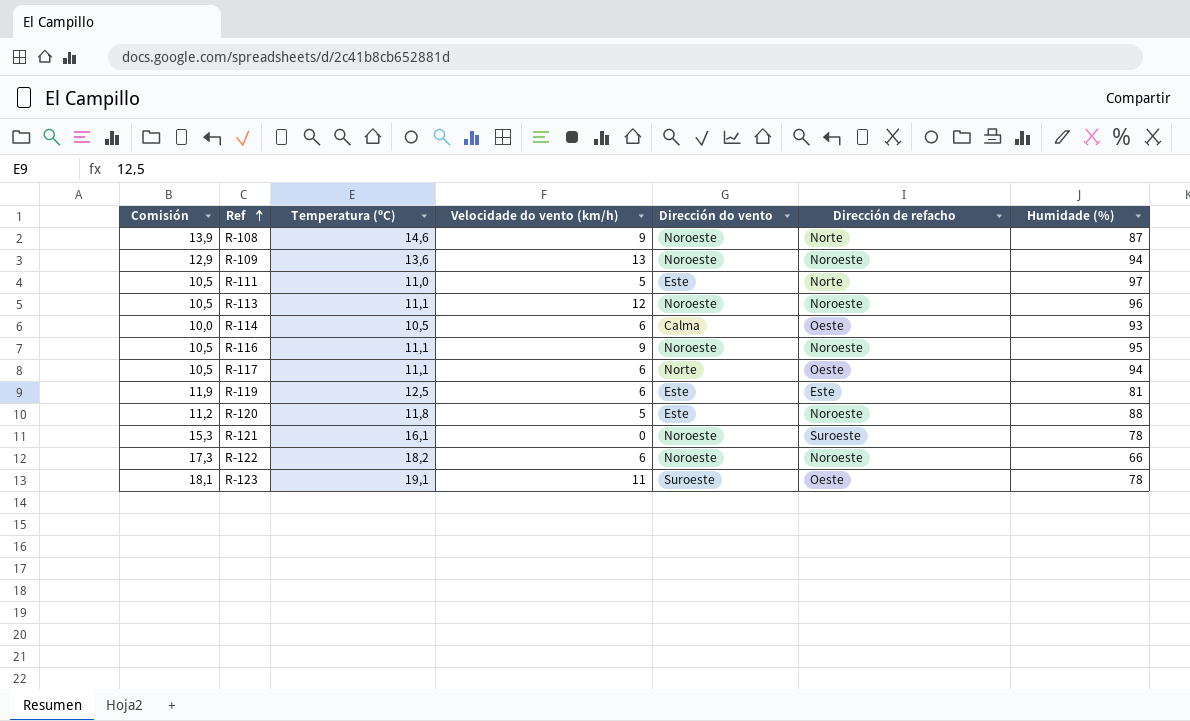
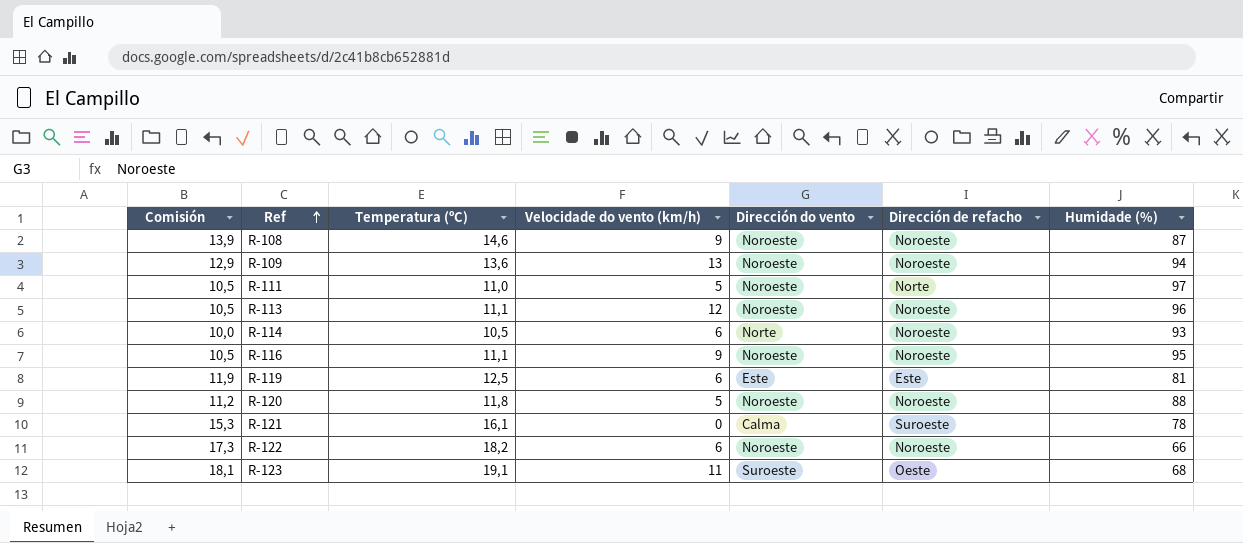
row R-117: 10,5 | 11,1 | 6 | Norte | Oeste | 94 -> none
R-108 | Dirección de refacho: Norte -> Noroeste
R-111 | Dirección do vento: Este -> Noroeste
R-114 | Dirección do vento: Calma -> Norte
R-114 | Dirección de refacho: Oeste -> Noroeste
R-120 | Dirección do vento: Este -> Noroeste
R-121 | Dirección do vento: Noroeste -> Calma
R-123 | Humidade (%): 78 -> 68

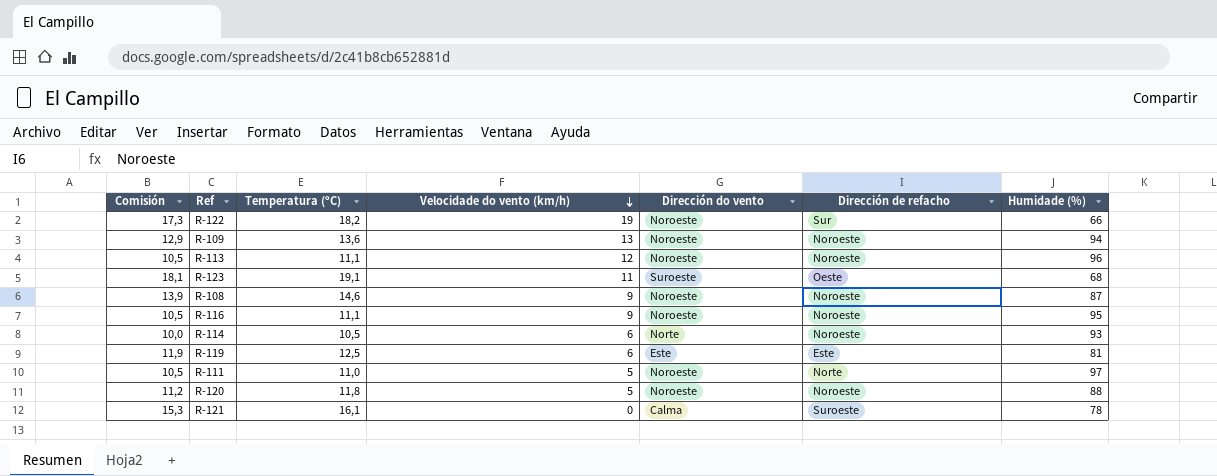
row order: Ref ascending -> Velocidade do vento (km/h) descending
R-122 | Velocidade do vento (km/h): 6 -> 19
R-122 | Dirección de refacho: Noroeste -> Sur

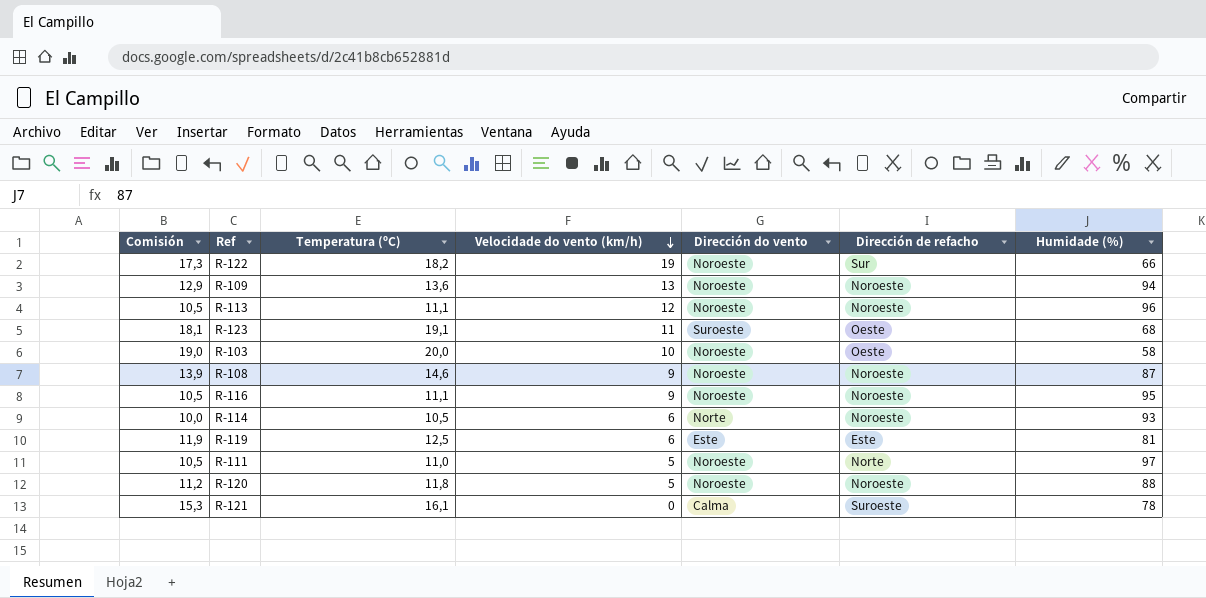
row R-103: none -> 19,0 | 20,0 | 10 | Noroeste | Oeste | 58

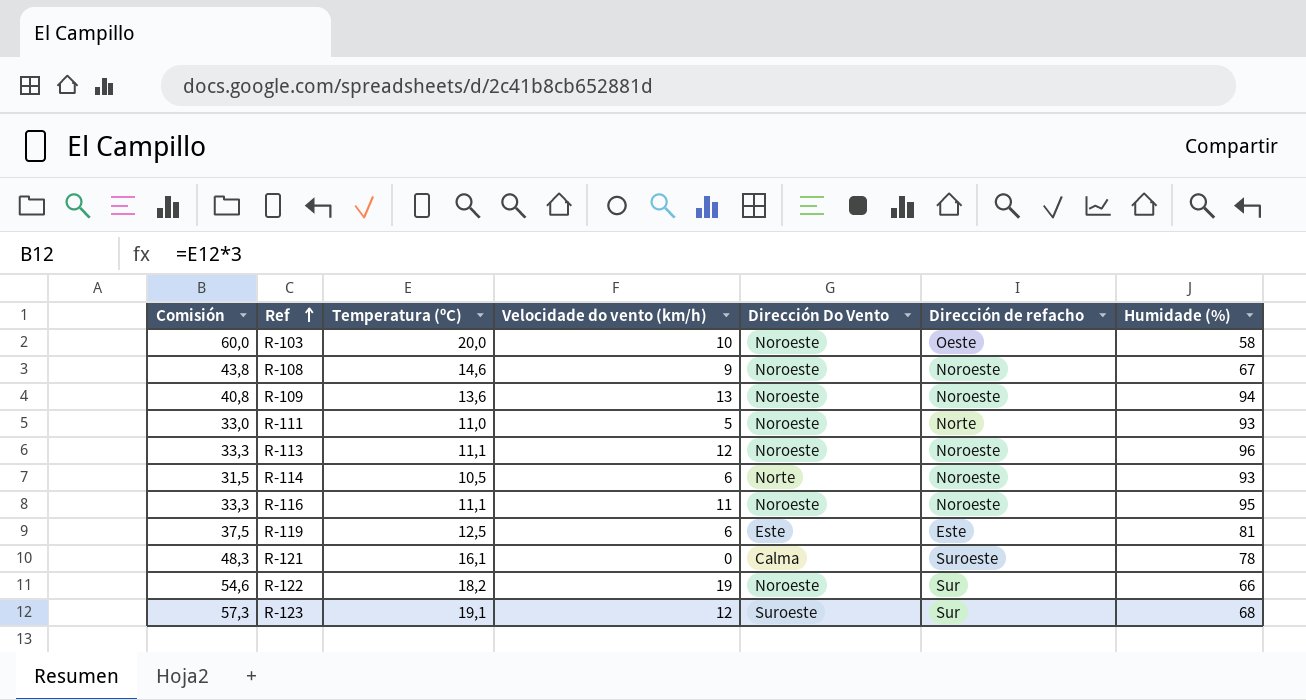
row order: Velocidade do vento (km/h) descending -> Ref ascending
column Comisión | formula: [Temperatura (ºC)] * 0,95 -> [Temperatura (ºC)] * 3
column name: Dirección do vento -> Dirección Do Vento
row R-120: 11,2 | 11,8 | 5 | Noroeste | Noroeste | 88 -> none
R-108 | Humidade (%): 87 -> 67
R-111 | Humidade (%): 97 -> 93
R-116 | Velocidade do vento (km/h): 9 -> 11
R-123 | Velocidade do vento (km/h): 11 -> 12
R-123 | Dirección de refacho: Oeste -> Sur

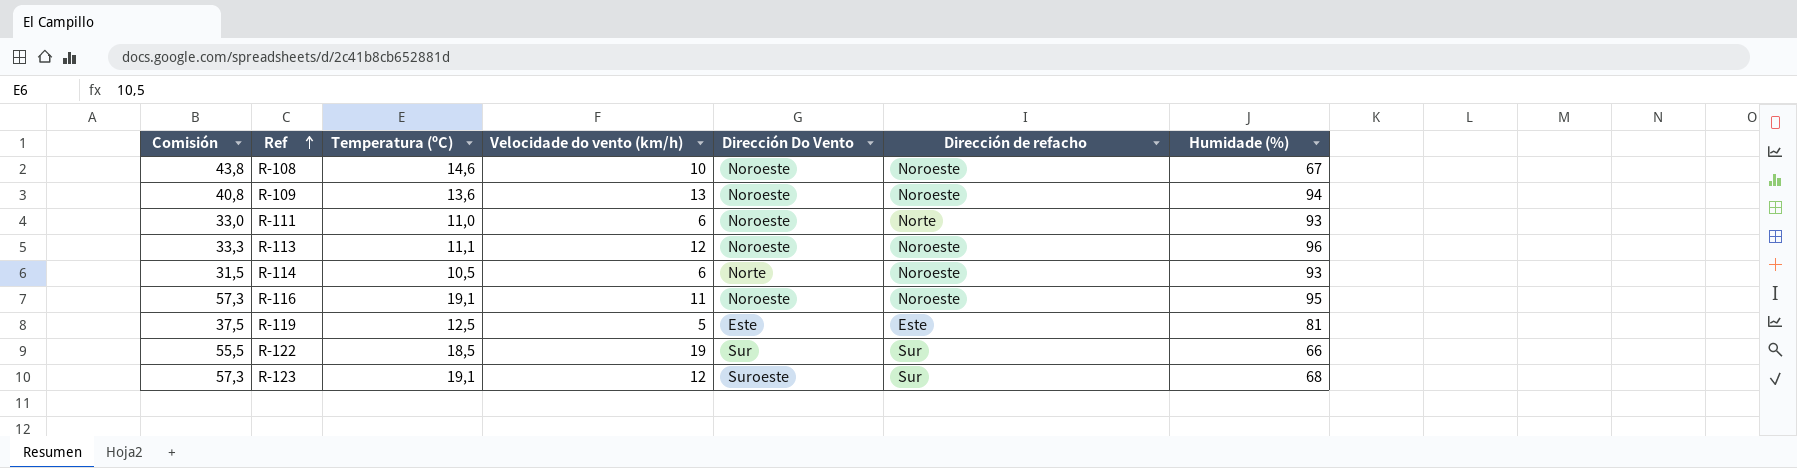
row R-103: 60,0 | 20,0 | 10 | Noroeste | Oeste | 58 -> none
row R-121: 48,3 | 16,1 | 0 | Calma | Suroeste | 78 -> none
R-108 | Velocidade do vento (km/h): 9 -> 10
R-111 | Velocidade do vento (km/h): 5 -> 6
R-116 | Comisión: 33,3 -> 57,3
R-116 | Temperatura (ºC): 11,1 -> 19,1
R-119 | Velocidade do vento (km/h): 6 -> 5
R-122 | Comisión: 54,6 -> 55,5
R-122 | Temperatura (ºC): 18,2 -> 18,5
R-122 | Dirección Do Vento: Noroeste -> Sur

